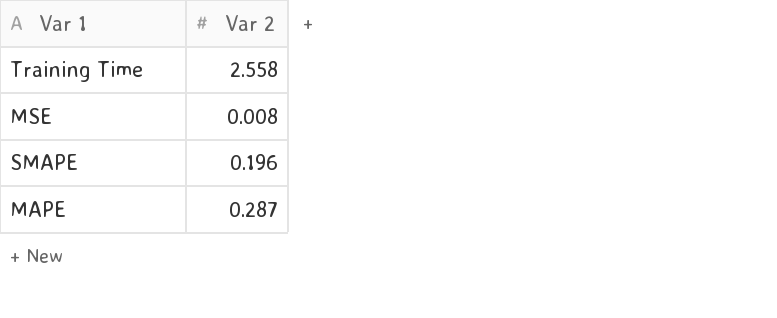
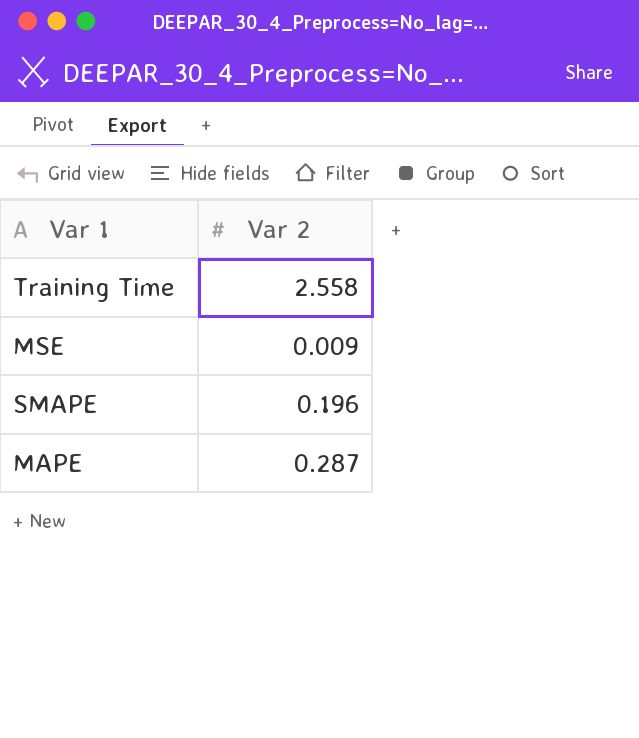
MSE | Var 2: 0.008 -> 0.009

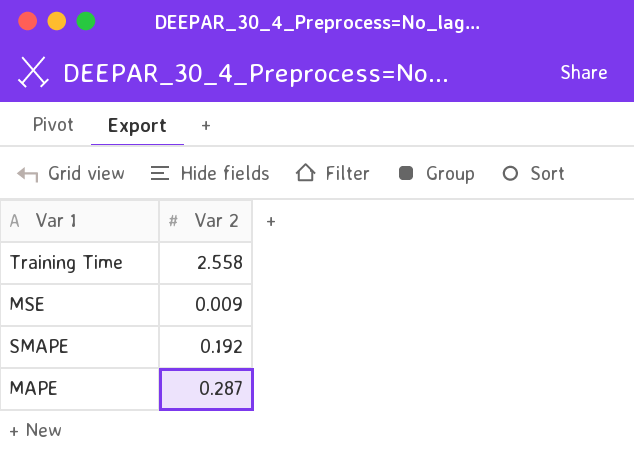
SMAPE | Var 2: 0.196 -> 0.192

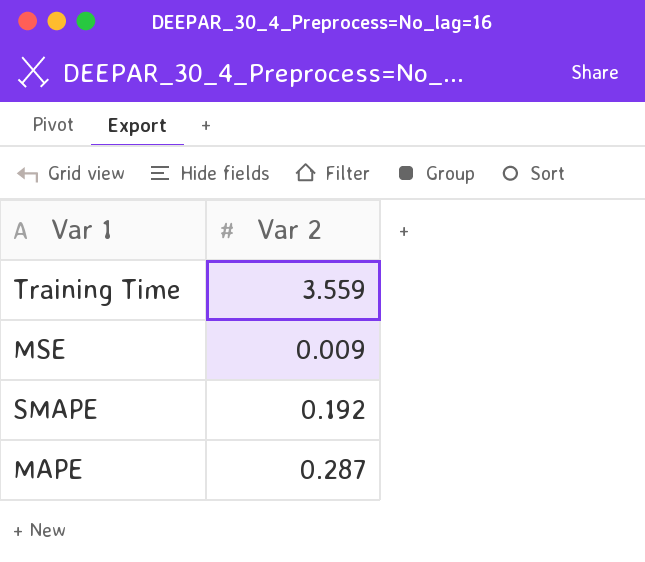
Training Time | Var 2: 2.558 -> 3.559

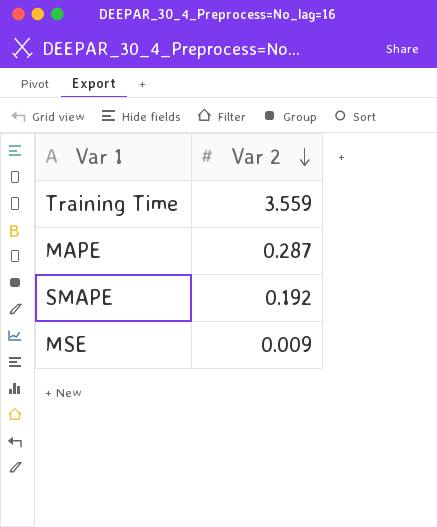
row order: none -> Var 2 descending

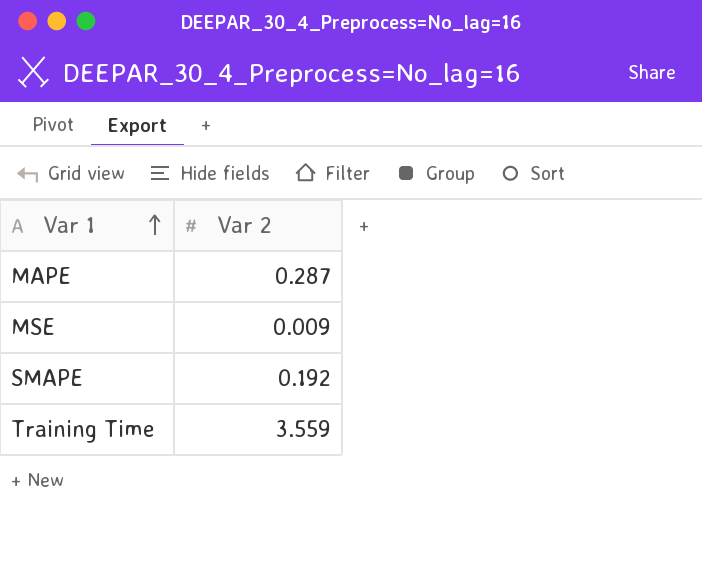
row order: Var 2 descending -> Var 1 ascending

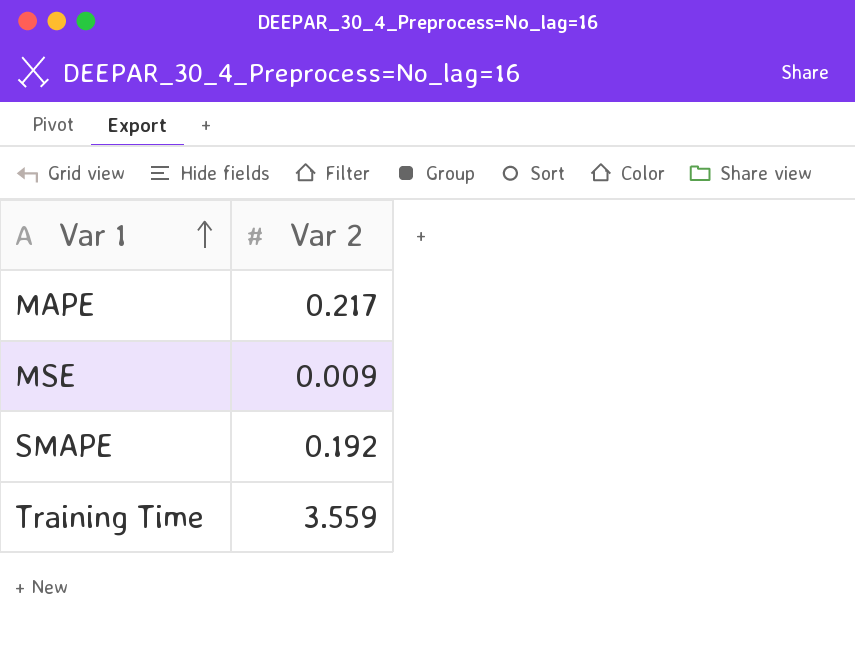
MAPE | Var 2: 0.287 -> 0.217

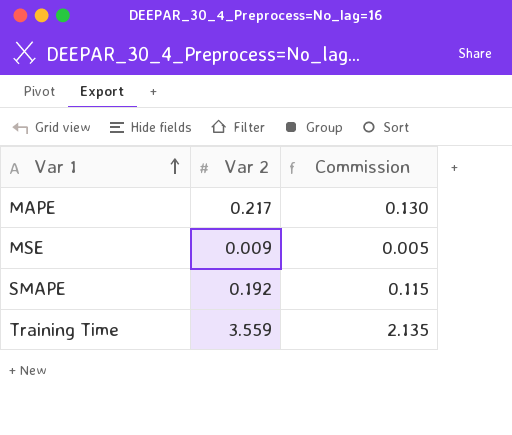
column Commission | formula: none -> [Var 2] * 0.6

